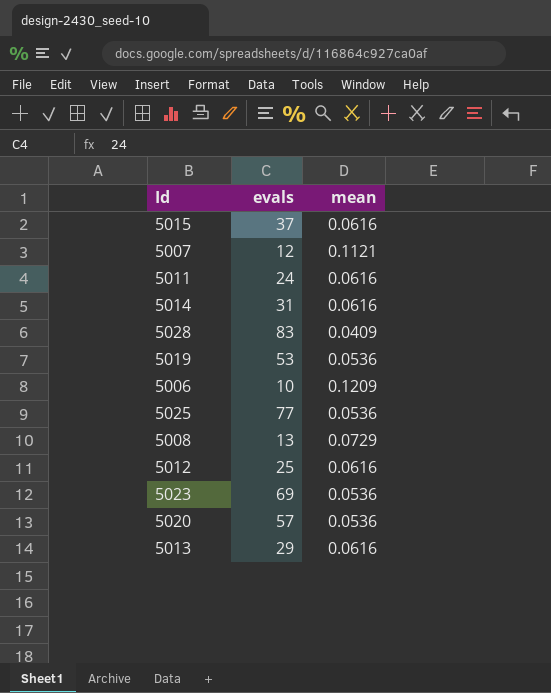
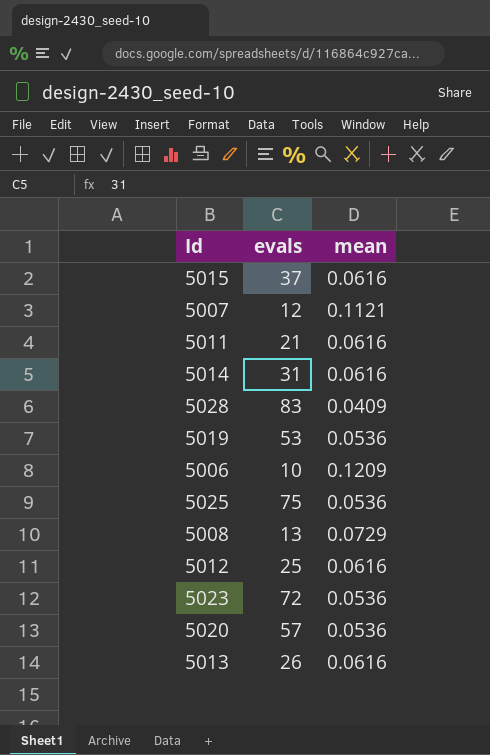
5011 | evals: 24 -> 21
5025 | evals: 77 -> 75
5023 | evals: 69 -> 72
5013 | evals: 29 -> 26

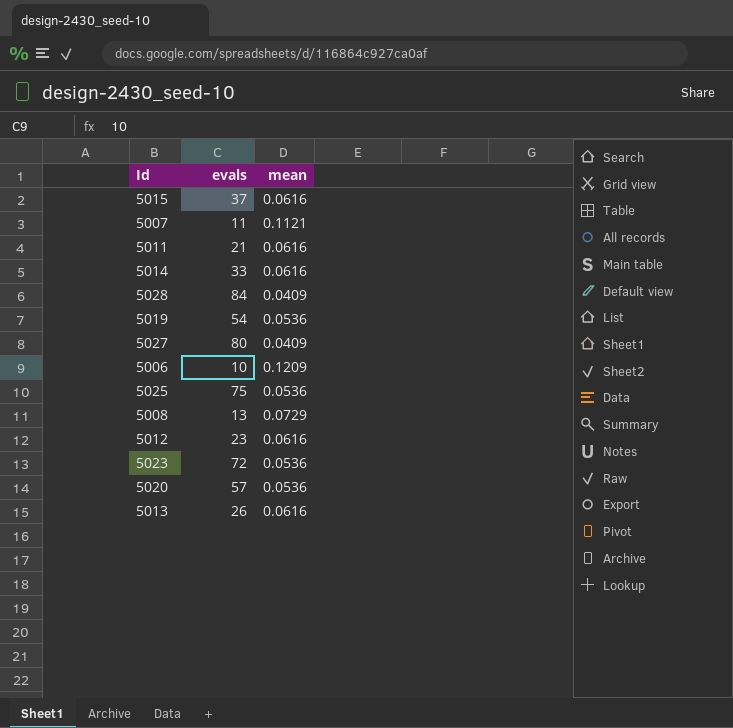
5007 | evals: 12 -> 11
5014 | evals: 31 -> 33
5028 | evals: 83 -> 84
5019 | evals: 53 -> 54
row 5027: none -> 80 | 0.0409
5012 | evals: 25 -> 23

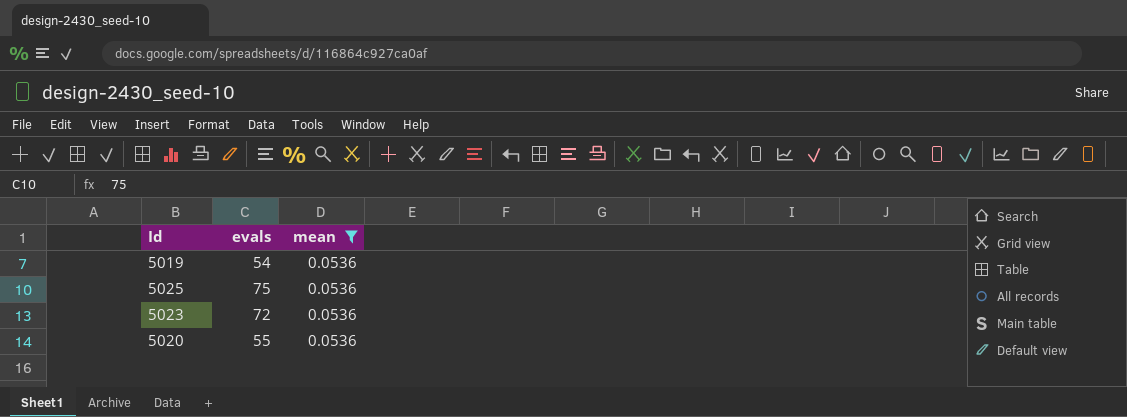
filter: none -> mean = 0.0536
5020 | evals: 57 -> 55

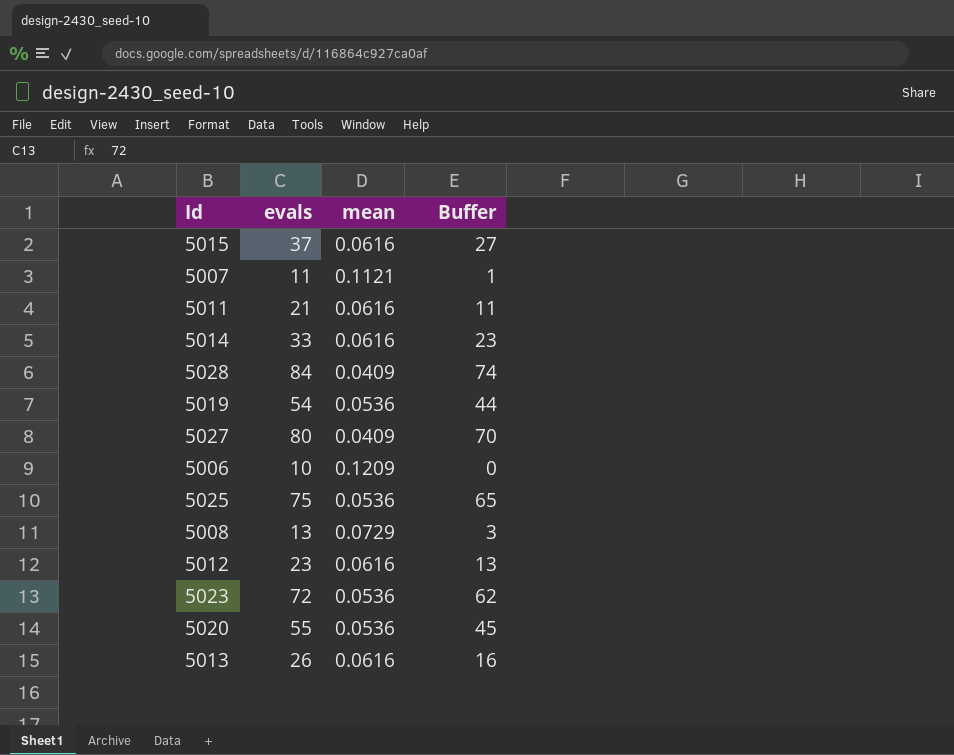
filter: mean = 0.0536 -> none
column Buffer | formula: none -> [evals] - 10

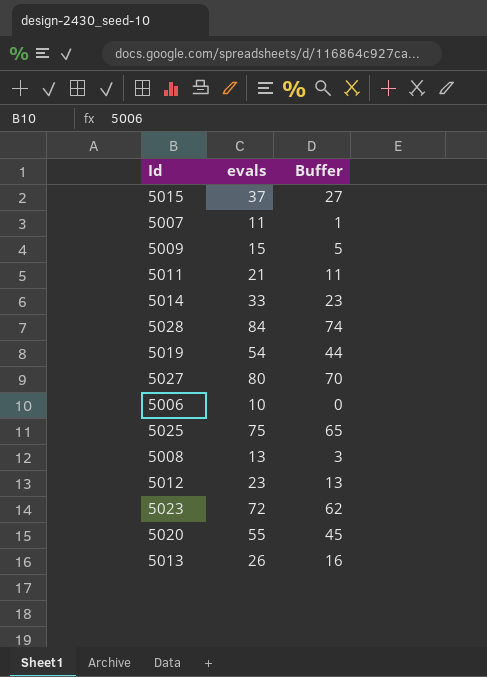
column mean | position: 3 -> none
row 5009: none -> 15 | 5

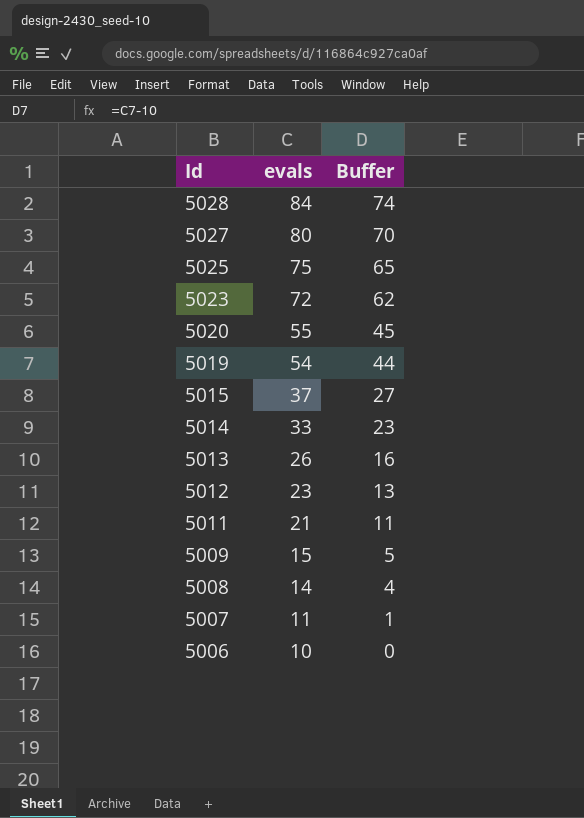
row order: none -> Id descending
5008 | evals: 13 -> 14
5008 | Buffer: 3 -> 4

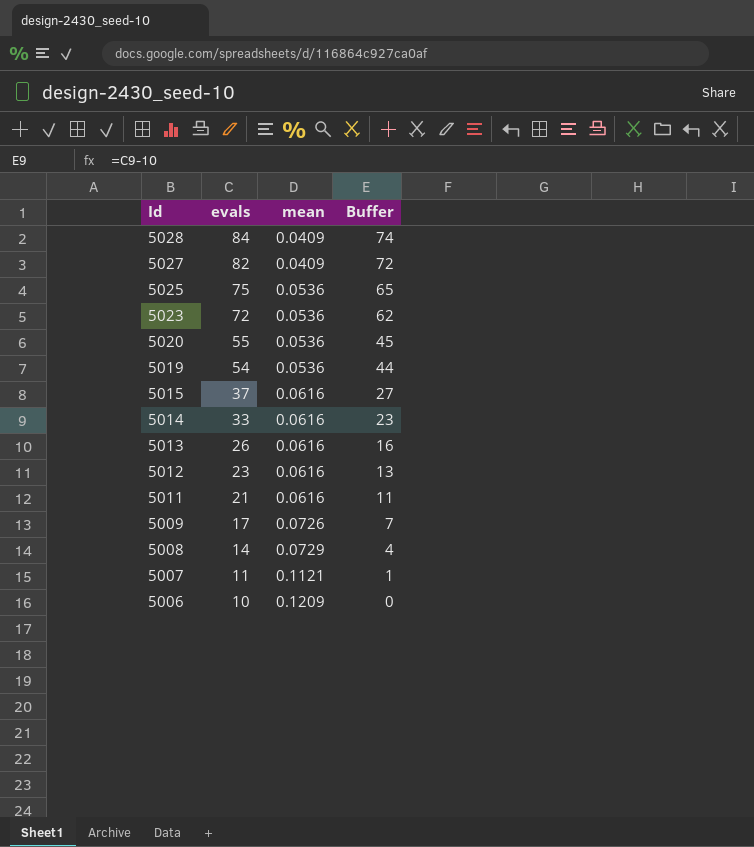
column mean | position: none -> 3
5027 | evals: 80 -> 82
5027 | Buffer: 70 -> 72
5009 | evals: 15 -> 17
5009 | Buffer: 5 -> 7

